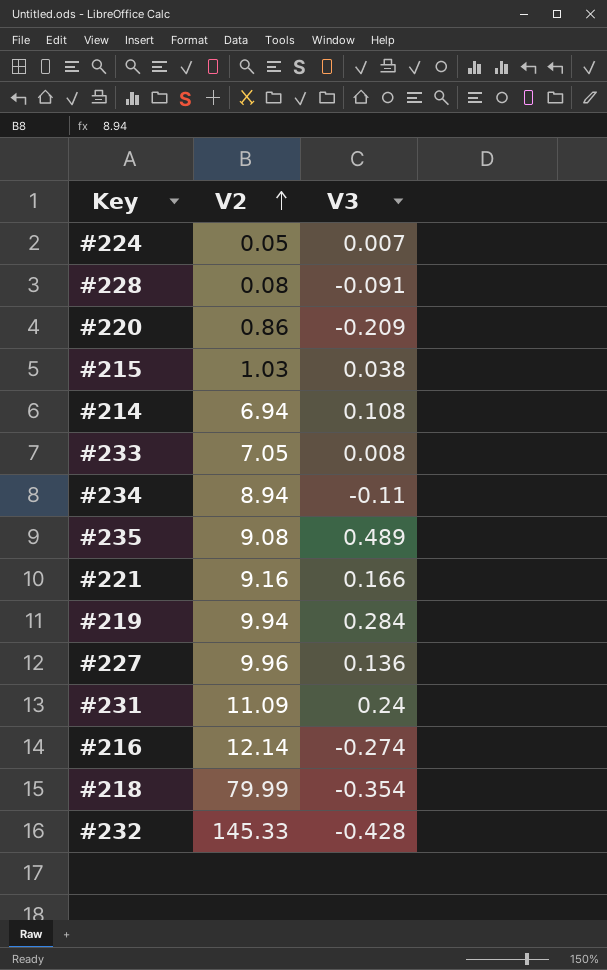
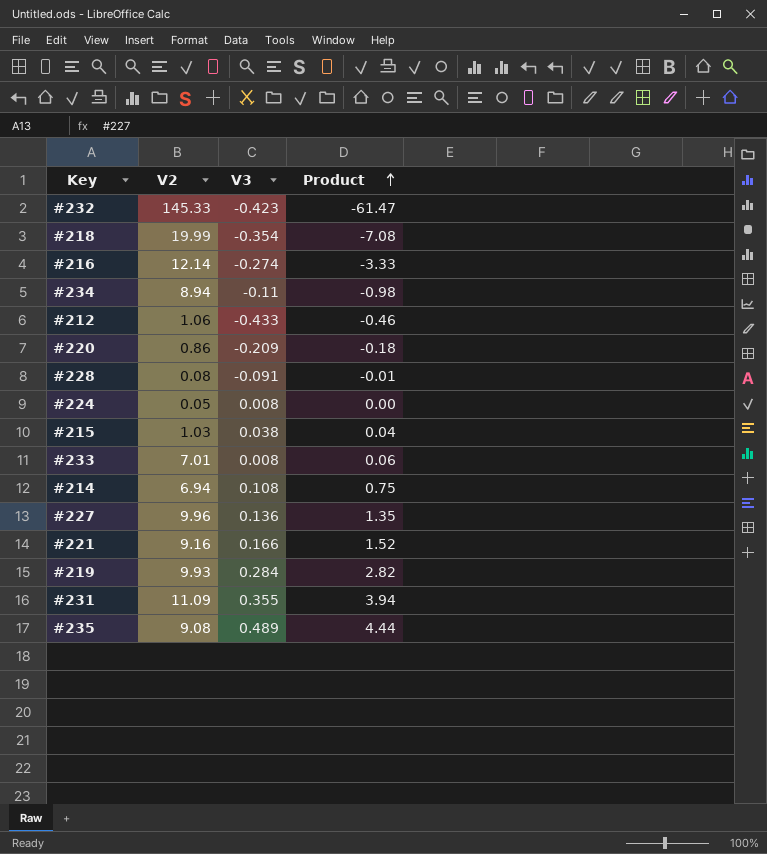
row order: V2 ascending -> Product ascending
column Product | formula: none -> [V2] * [V3]
#232 | V3: -0.428 -> -0.423
#218 | V2: 79.99 -> 19.99
row #212: none -> 1.06 | -0.433 | -0.46
#224 | V3: 0.007 -> 0.008
#233 | V2: 7.05 -> 7.01
#219 | V2: 9.94 -> 9.93
#231 | V3: 0.24 -> 0.355

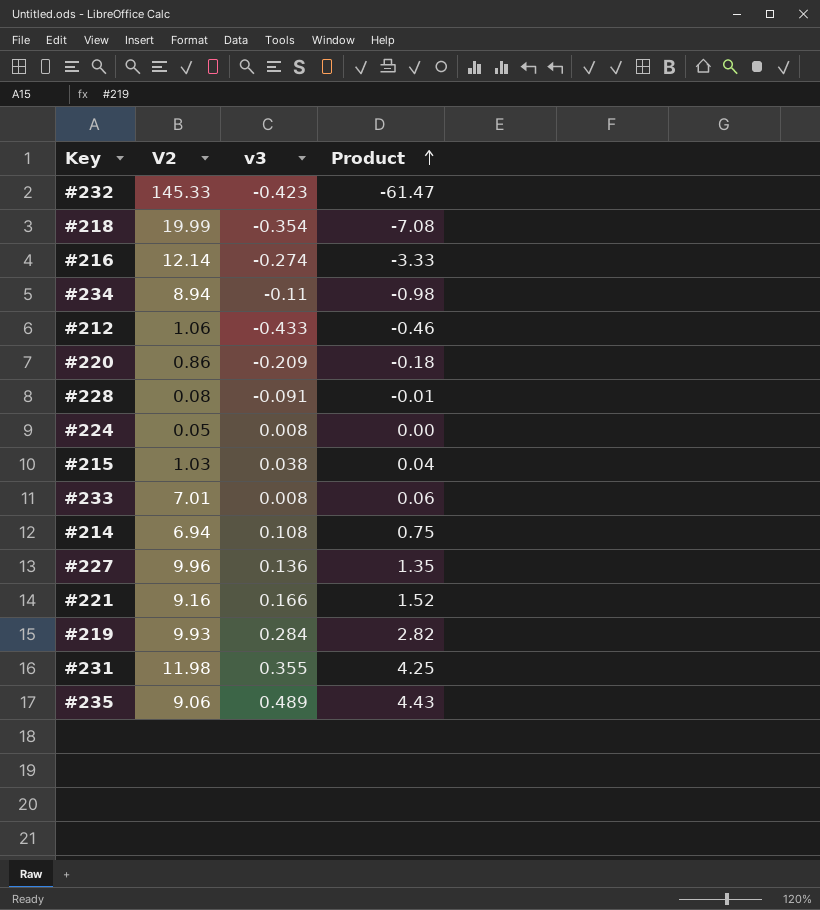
column name: V3 -> v3
#231 | V2: 11.09 -> 11.98
#231 | Product: 3.94 -> 4.25
#235 | V2: 9.08 -> 9.06
#235 | Product: 4.44 -> 4.43

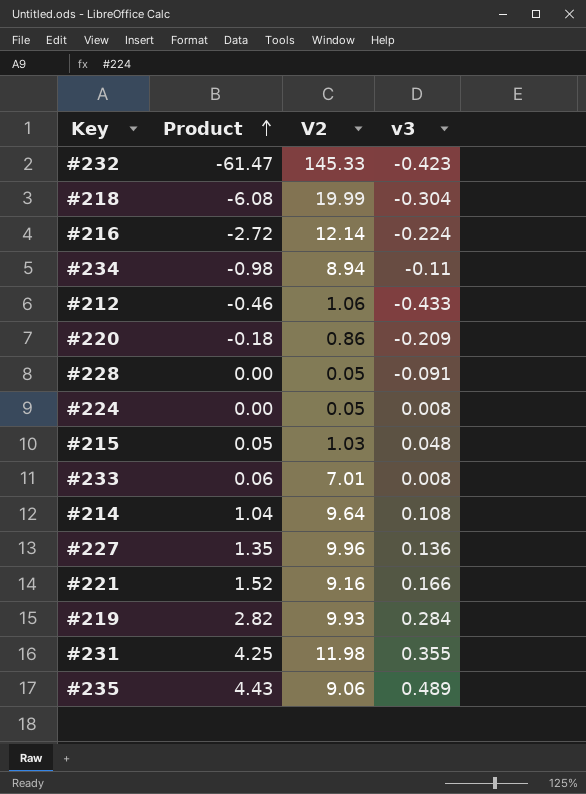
column Product | position: 4 -> 2
#218 | Product: -7.08 -> -6.08
#218 | v3: -0.354 -> -0.304
#216 | Product: -3.33 -> -2.72
#216 | v3: -0.274 -> -0.224
#228 | Product: -0.01 -> 0.00
#228 | V2: 0.08 -> 0.05
#215 | Product: 0.04 -> 0.05
#215 | v3: 0.038 -> 0.048
#214 | Product: 0.75 -> 1.04
#214 | V2: 6.94 -> 9.64

